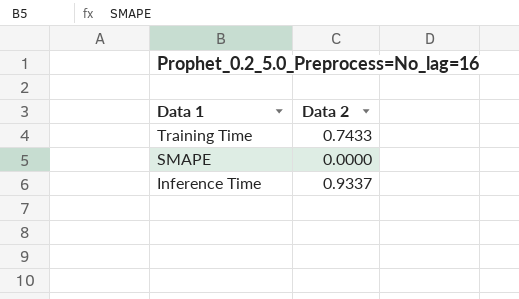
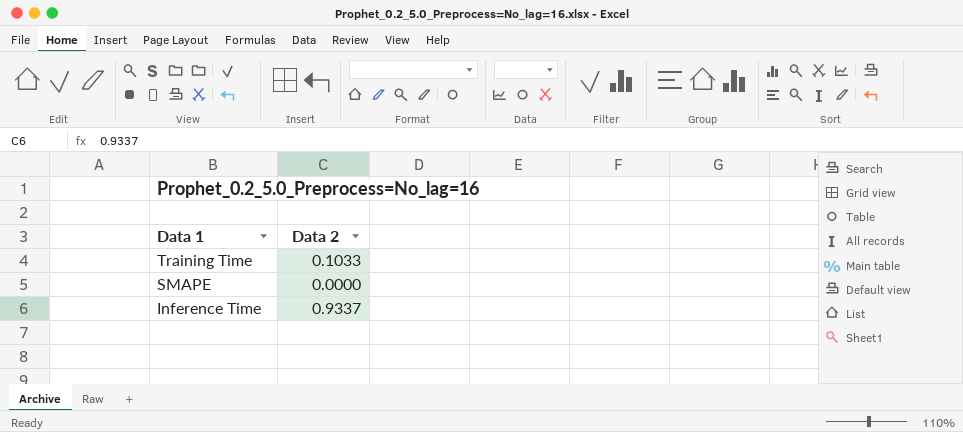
Training Time | Data 2: 0.7433 -> 0.1033

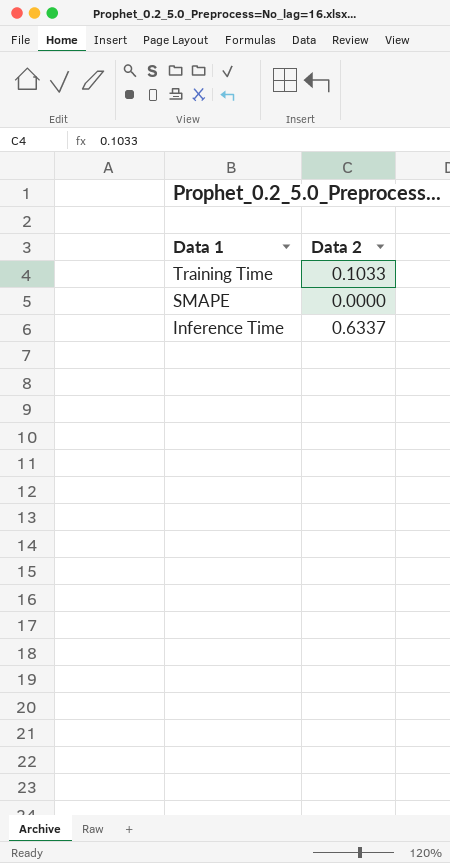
Inference Time | Data 2: 0.9337 -> 0.6337

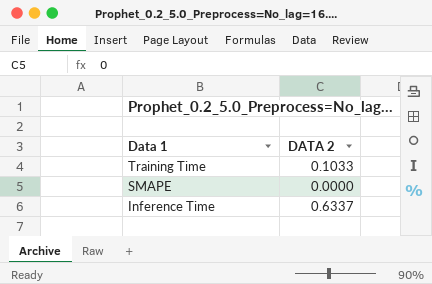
column name: Data 2 -> DATA 2

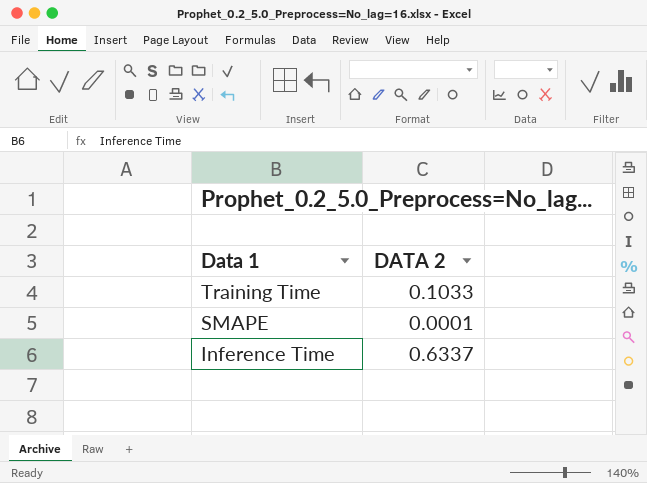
SMAPE | DATA 2: 0.0000 -> 0.0001

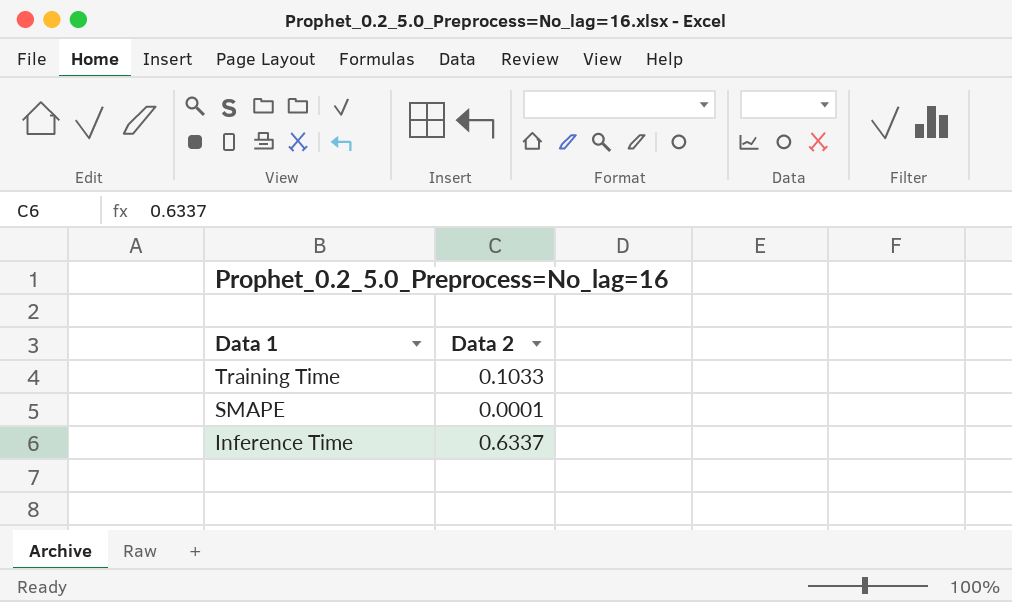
column name: DATA 2 -> Data 2

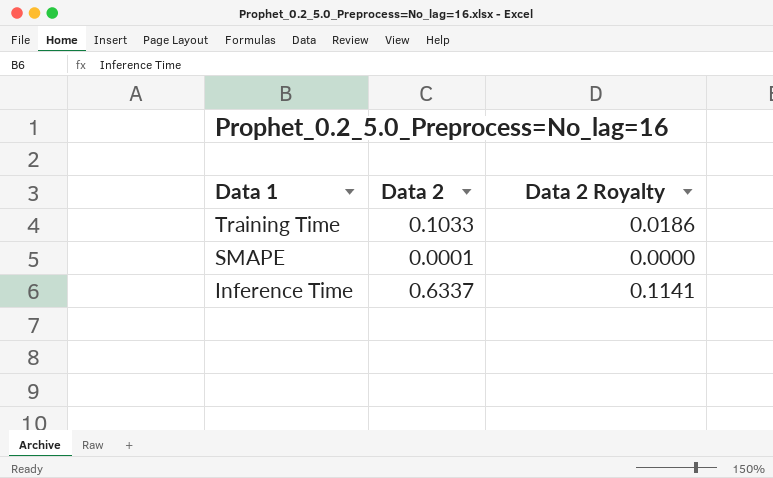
column Data 2 Royalty | formula: none -> [Data 2] * 0.18

